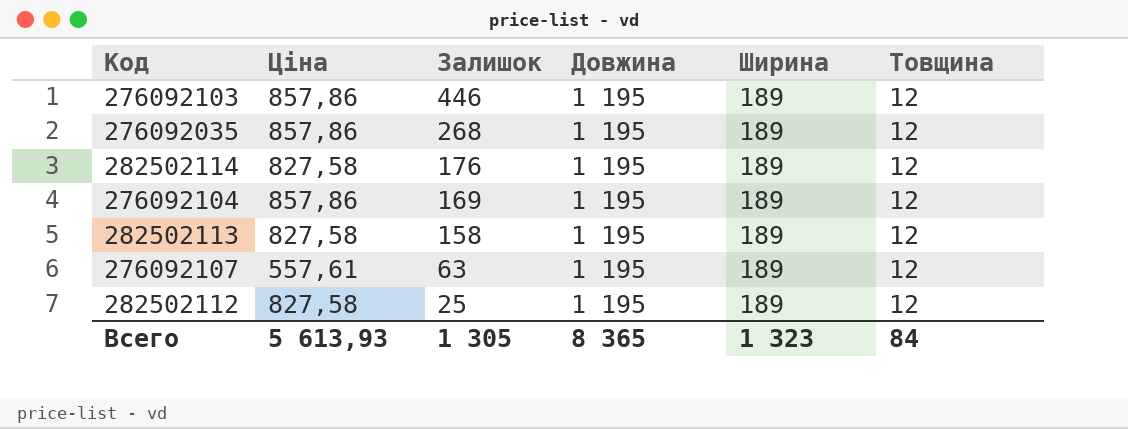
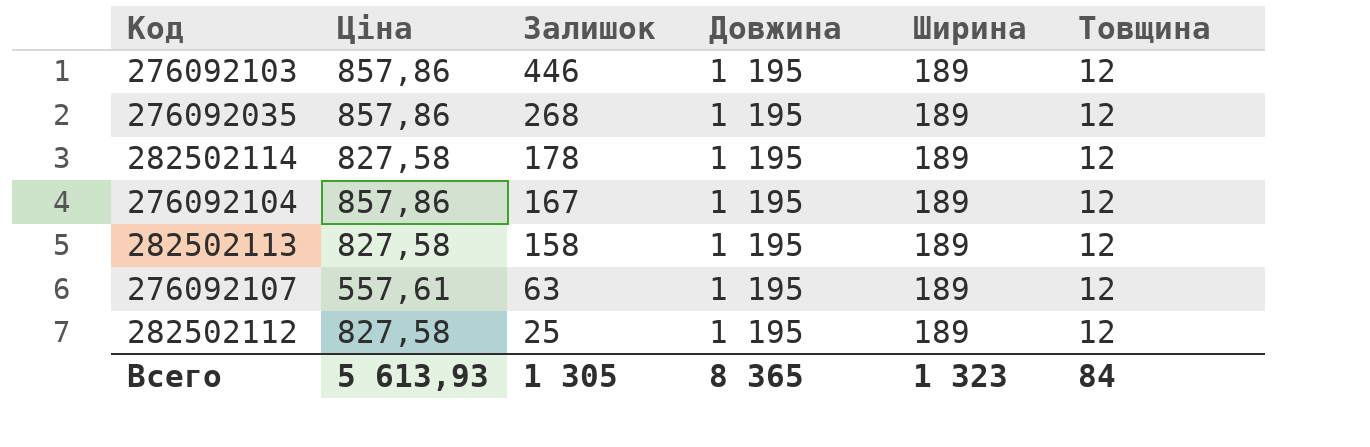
282502114 | Залишок: 176 -> 178
276092104 | Залишок: 169 -> 167

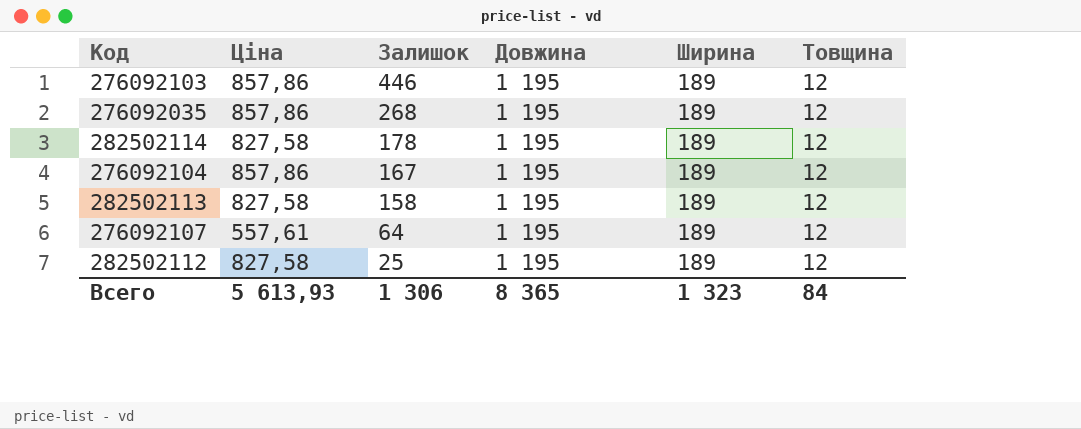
276092107 | Залишок: 63 -> 64
Всего | Залишок: 1 305 -> 1 306

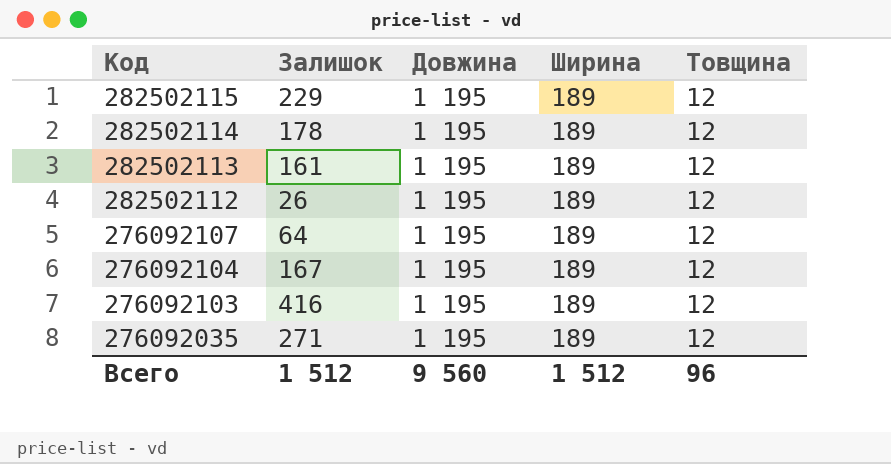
row order: Залишок descending -> Код descending
column Ціна | position: 2 -> none
row 282502115: none -> 229 | 1 195 | 189 | 12
282502113 | Залишок: 158 -> 161
282502112 | Залишок: 25 -> 26
276092103 | Залишок: 446 -> 416
276092035 | Залишок: 268 -> 271
Всего | Залишок: 1 306 -> 1 512
Всего | Довжина: 8 365 -> 9 560
Всего | Ширина: 1 323 -> 1 512
Всего | Товщина: 84 -> 96

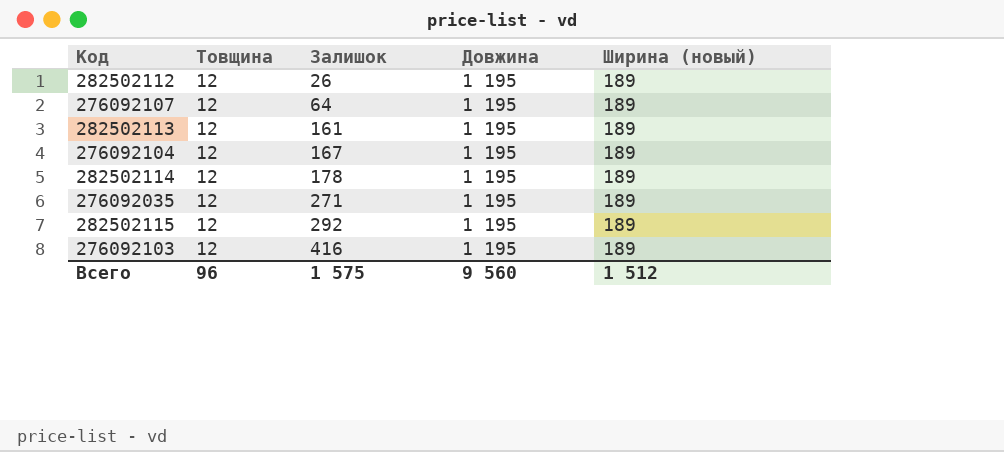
row order: Код descending -> Залишок ascending
column Товщина | position: 5 -> 2
column name: Ширина -> Ширина (новый)
282502115 | Залишок: 229 -> 292
Всего | Залишок: 1 512 -> 1 575

